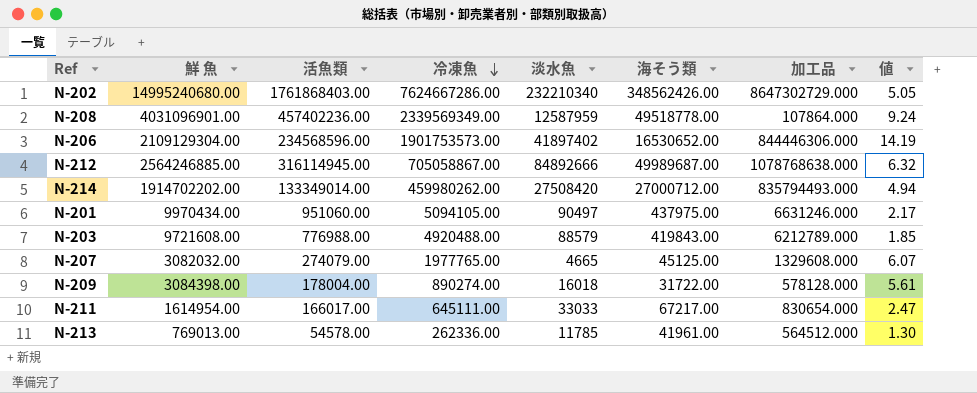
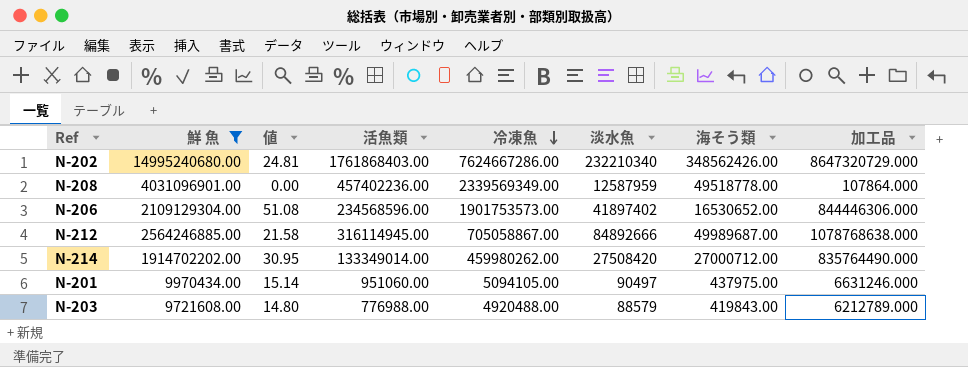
filter: none -> 鮮 魚 >= 9721608.00
column 値 | formula: [活魚類] / [海そう類] -> [加工品] / [海そう類]
column 値 | position: 8 -> 3
N-202 | 加工品: 8647302729.000 -> 8647320729.000
N-214 | 加工品: 835794493.000 -> 835764490.000

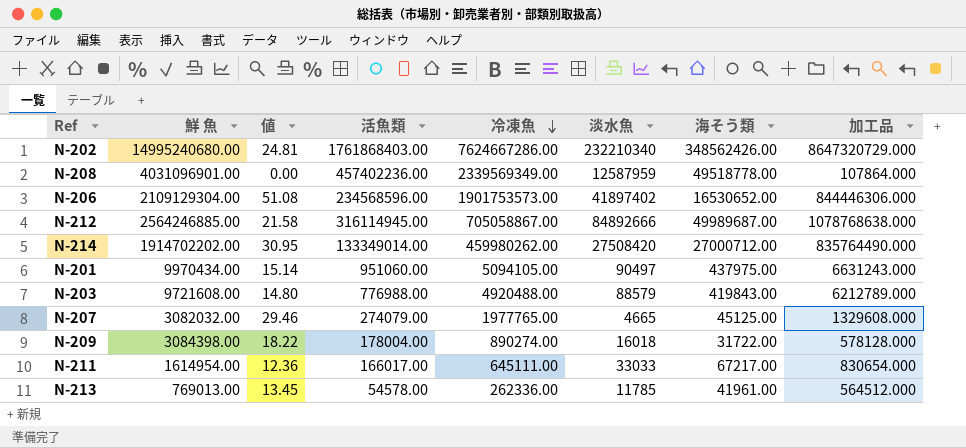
filter: 鮮 魚 >= 9721608.00 -> none
N-201 | 加工品: 6631246.000 -> 6631243.000

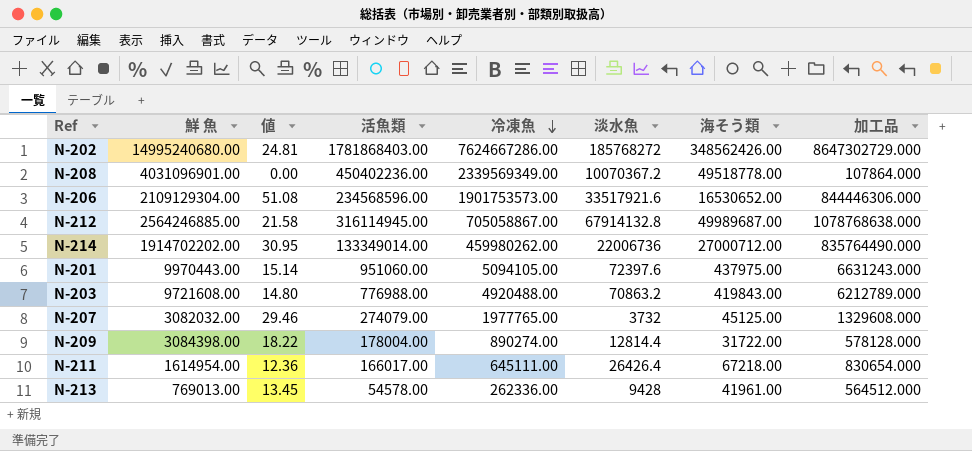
N-202 | 活魚類: 1761868403.00 -> 1781868403.00
N-202 | 淡水魚: 232210340 -> 185768272
N-202 | 加工品: 8647320729.000 -> 8647302729.000
N-208 | 活魚類: 457402236.00 -> 450402236.00
N-208 | 淡水魚: 12587959 -> 10070367.2
N-206 | 淡水魚: 41897402 -> 33517921.6
N-212 | 淡水魚: 84892666 -> 67914132.8
N-214 | 淡水魚: 27508420 -> 22006736
N-201 | 鮮 魚: 9970434.00 -> 9970443.00
N-201 | 淡水魚: 90497 -> 72397.6
N-203 | 淡水魚: 88579 -> 70863.2
N-207 | 淡水魚: 4665 -> 3732
N-209 | 淡水魚: 16018 -> 12814.4
N-211 | 淡水魚: 33033 -> 26426.4
N-211 | 海そう類: 67217.00 -> 67218.00
N-213 | 淡水魚: 11785 -> 9428

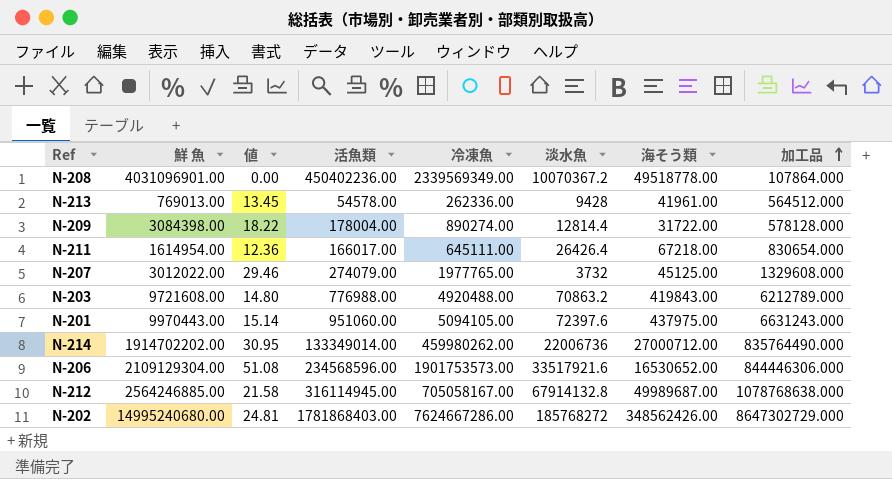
row order: 冷凍魚 descending -> 加工品 ascending
N-207 | 鮮 魚: 3082032.00 -> 3012022.00
N-212 | 冷凍魚: 705058867.00 -> 705058167.00

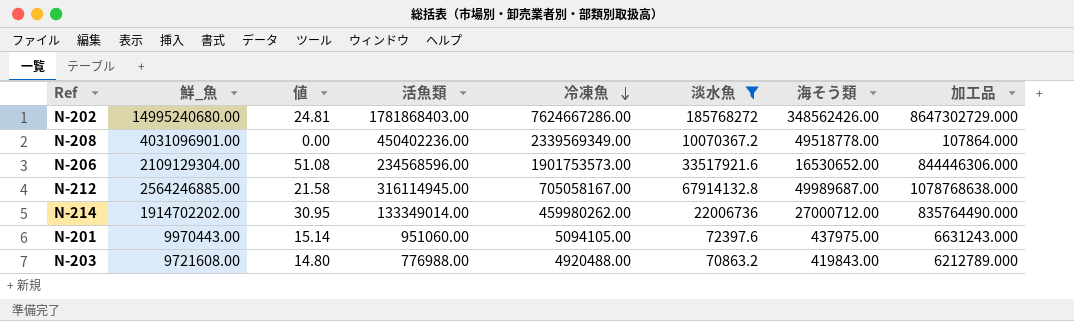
filter: none -> 淡水魚 >= 70863.2
row order: 加工品 ascending -> 冷凍魚 descending
column name: 鮮 魚 -> 鮮_魚

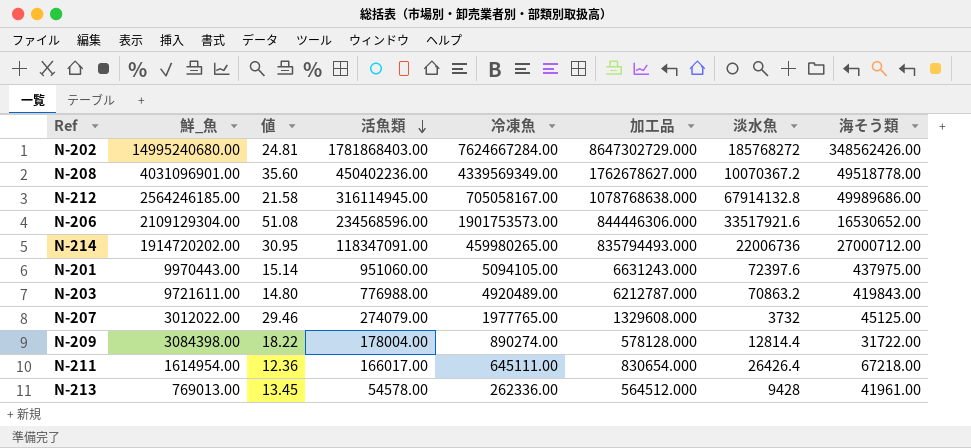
filter: 淡水魚 >= 70863.2 -> none
row order: 冷凍魚 descending -> 活魚類 descending
column 加工品 | position: 8 -> 6
N-202 | 冷凍魚: 7624667286.00 -> 7624667284.00
N-208 | 値: 0.00 -> 35.60
N-208 | 冷凍魚: 2339569349.00 -> 4339569349.00
N-208 | 加工品: 107864.000 -> 1762678627.000
N-212 | 鮮_魚: 2564246885.00 -> 2564246185.00
N-212 | 海そう類: 49989687.00 -> 49989686.00
N-214 | 鮮_魚: 1914702202.00 -> 1914720202.00
N-214 | 活魚類: 133349014.00 -> 118347091.00
N-214 | 冷凍魚: 459980262.00 -> 459980265.00
N-214 | 加工品: 835764490.000 -> 835794493.000
N-203 | 鮮_魚: 9721608.00 -> 9721611.00
N-203 | 冷凍魚: 4920488.00 -> 4920489.00
N-203 | 加工品: 6212789.000 -> 6212787.000

